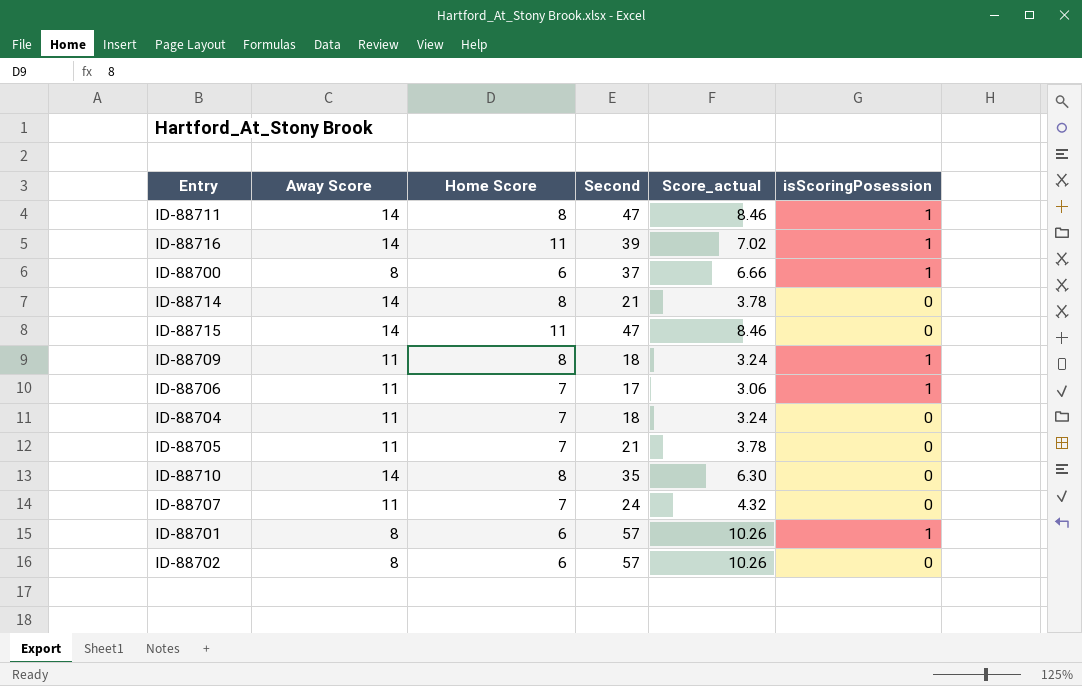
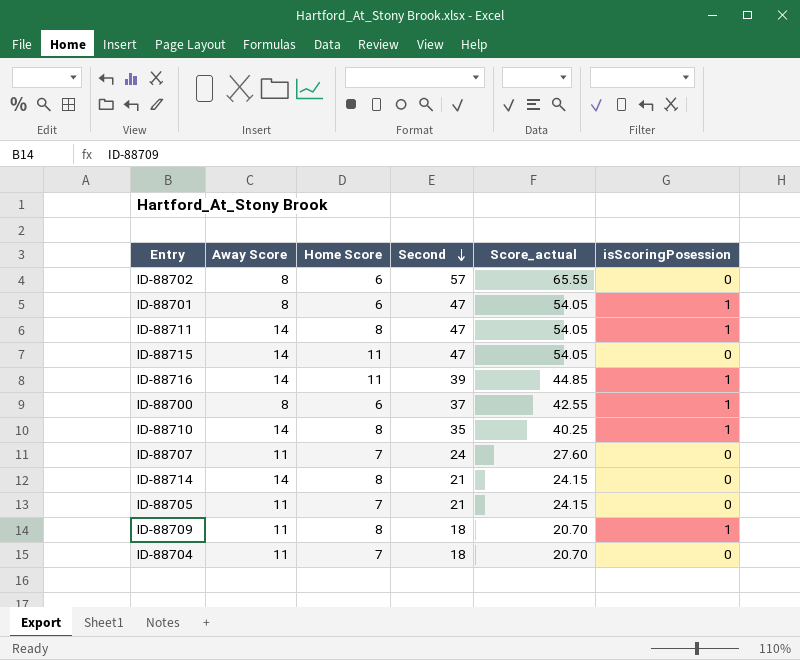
row order: none -> Second descending
column Score_actual | formula: [Second] * 0.18 -> [Second] * 1.15
row ID-88706: 11 | 7 | 17 | 3.06 | 1 -> none
ID-88701 | Second: 57 -> 47
ID-88710 | isScoringPosession: 0 -> 1

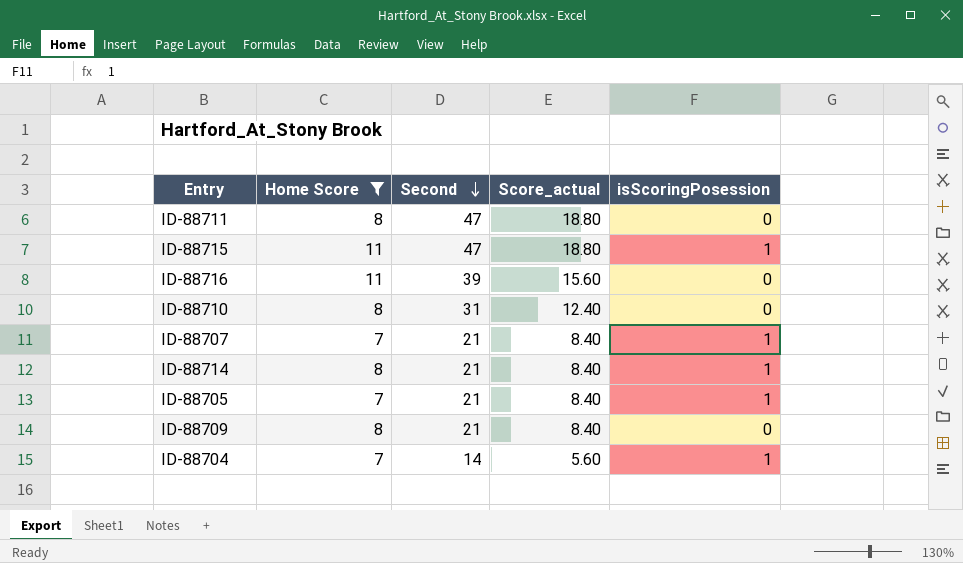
filter: none -> Home Score != 6
column Away Score | position: 2 -> none
column Score_actual | formula: [Second] * 1.15 -> [Second] * 0.4
ID-88711 | isScoringPosession: 1 -> 0
ID-88715 | isScoringPosession: 0 -> 1
ID-88716 | isScoringPosession: 1 -> 0
ID-88710 | Second: 35 -> 31
ID-88710 | isScoringPosession: 1 -> 0
ID-88707 | Second: 24 -> 21
ID-88707 | isScoringPosession: 0 -> 1
ID-88714 | isScoringPosession: 0 -> 1
ID-88705 | isScoringPosession: 0 -> 1
ID-88709 | Second: 18 -> 21
ID-88709 | isScoringPosession: 1 -> 0
ID-88704 | Second: 18 -> 14
ID-88704 | isScoringPosession: 0 -> 1

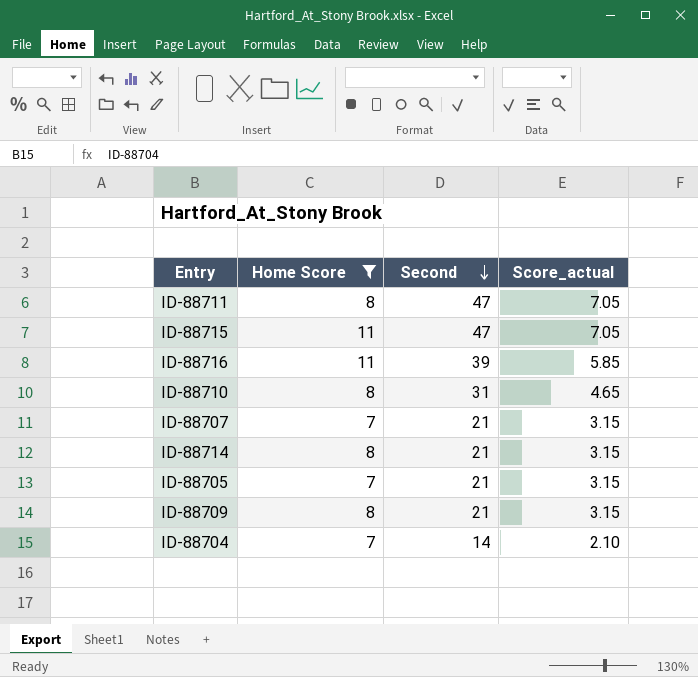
column isScoringPosession | position: 5 -> none
column Score_actual | formula: [Second] * 0.4 -> [Second] * 0.15

